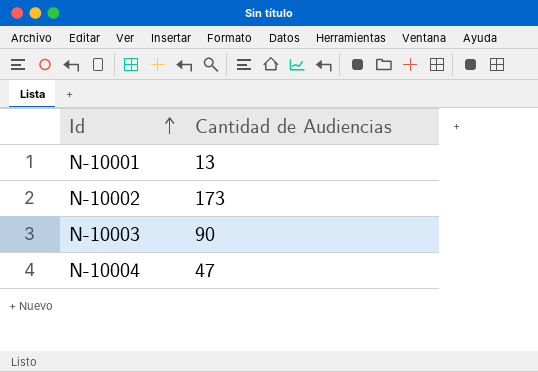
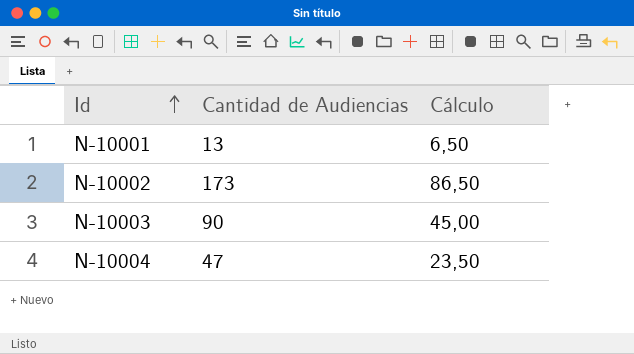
column Cálculo | formula: none -> [Cantidad de Audiencias] * 0,5

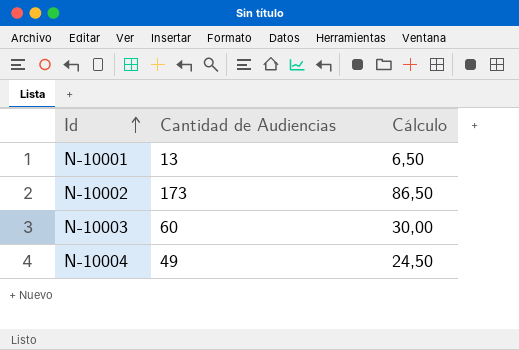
N-10003 | Cantidad de Audiencias: 90 -> 60
N-10003 | Cálculo: 45,00 -> 30,00
N-10004 | Cantidad de Audiencias: 47 -> 49
N-10004 | Cálculo: 23,50 -> 24,50

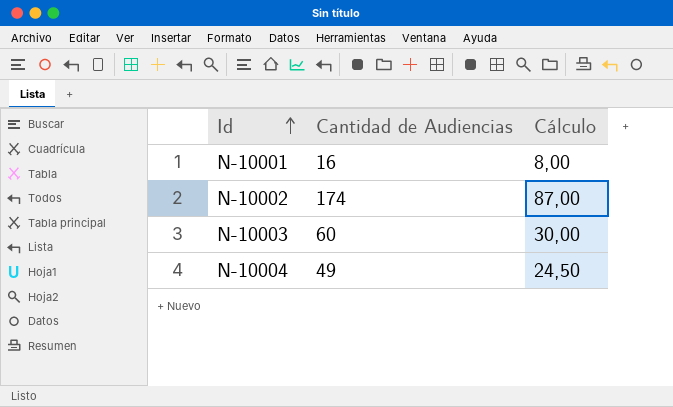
N-10001 | Cantidad de Audiencias: 13 -> 16
N-10001 | Cálculo: 6,50 -> 8,00
N-10002 | Cantidad de Audiencias: 173 -> 174
N-10002 | Cálculo: 86,50 -> 87,00

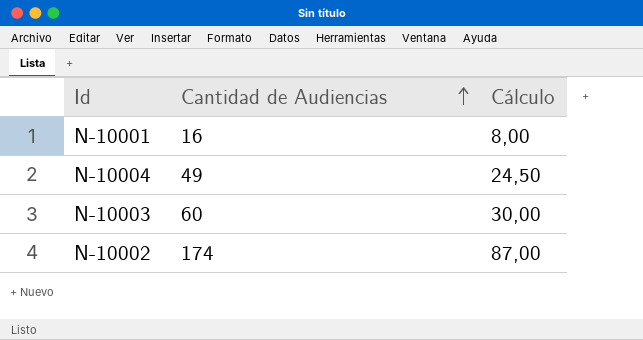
row order: Id ascending -> Cantidad de Audiencias ascending

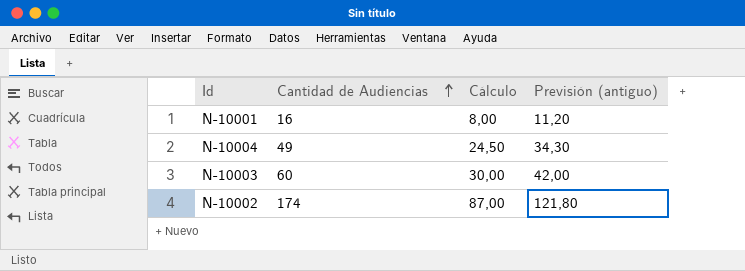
column Previsión (antiguo) | formula: none -> [Cantidad de Audiencias] * 0,7

